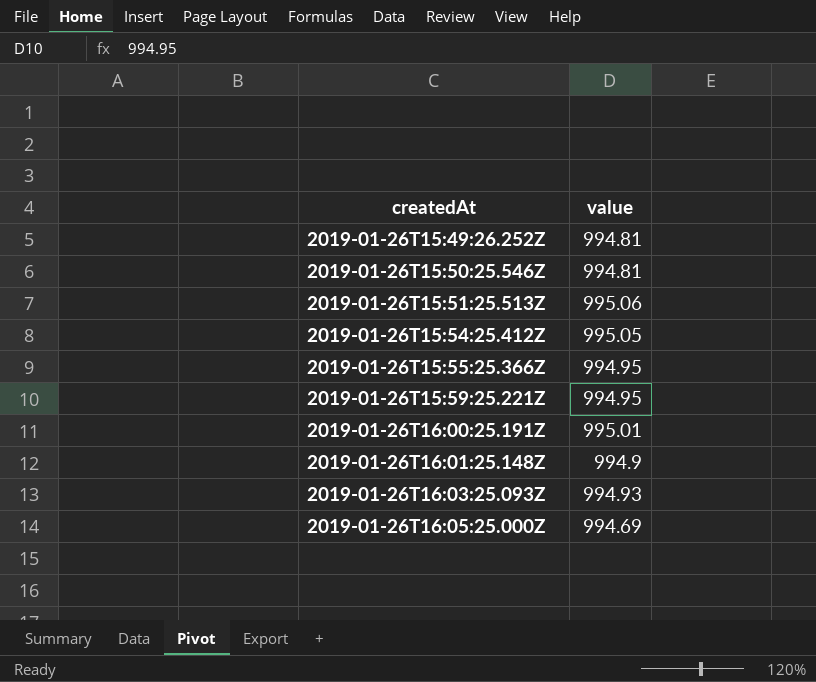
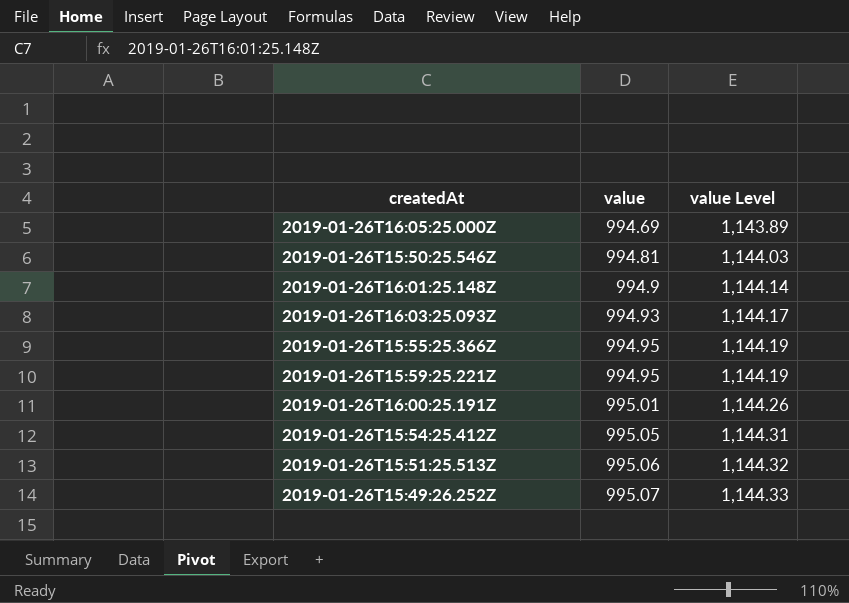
row order: createdAt ascending -> value ascending
column value Level | formula: none -> [value] * 1.15
2019-01-26T15:49:26.252Z | value: 994.81 -> 995.07

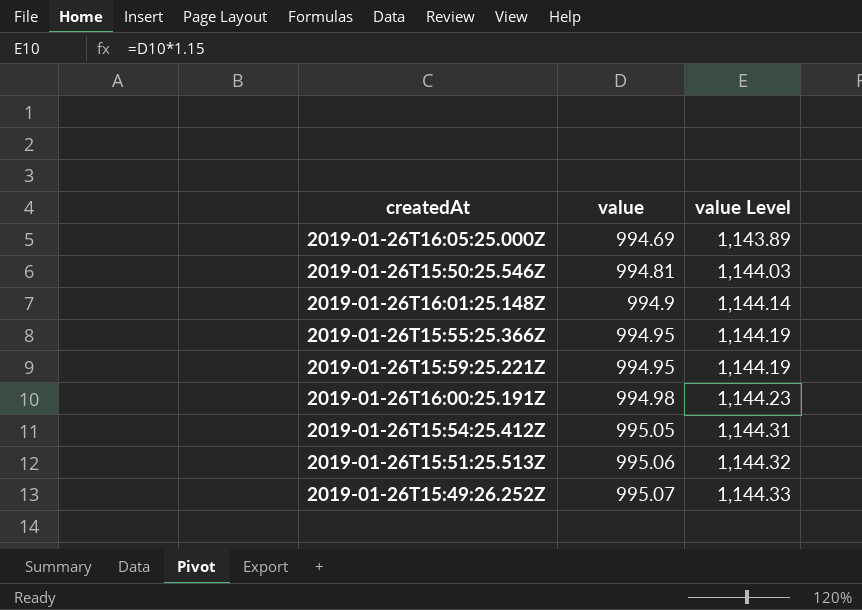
row 2019-01-26T16:03:25.093Z: 994.93 | 1,144.17 -> none
2019-01-26T16:00:25.191Z | value: 995.01 -> 994.98
2019-01-26T16:00:25.191Z | value Level: 1,144.26 -> 1,144.23

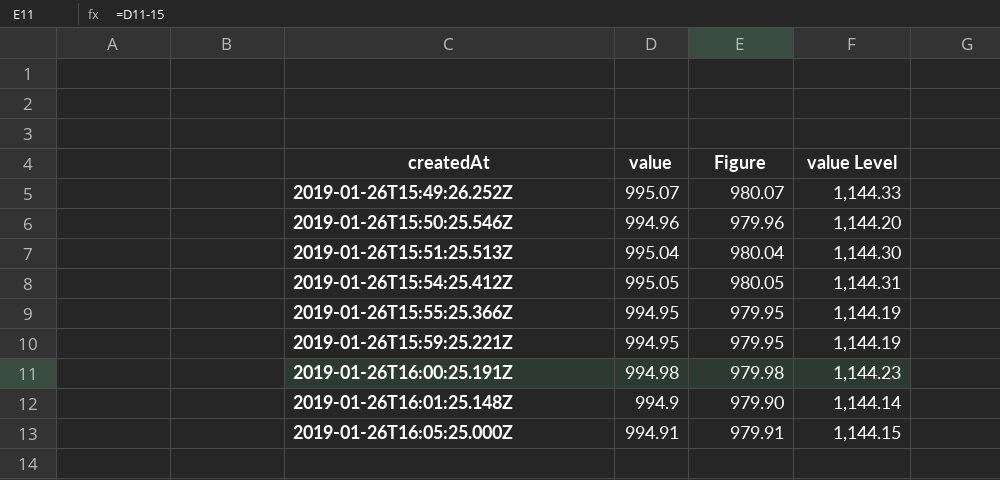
row order: value ascending -> createdAt ascending
column Figure | formula: none -> [value] - 15
2019-01-26T15:50:25.546Z | value: 994.81 -> 994.96
2019-01-26T15:50:25.546Z | value Level: 1,144.03 -> 1,144.20
2019-01-26T15:51:25.513Z | value: 995.06 -> 995.04
2019-01-26T15:51:25.513Z | value Level: 1,144.32 -> 1,144.30
2019-01-26T16:05:25.000Z | value: 994.69 -> 994.91
2019-01-26T16:05:25.000Z | value Level: 1,143.89 -> 1,144.15

